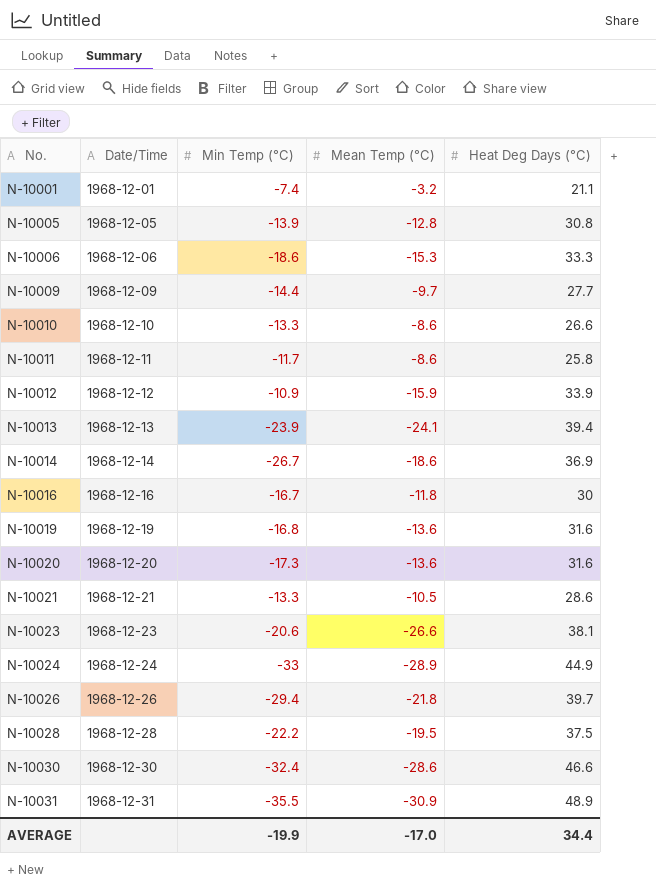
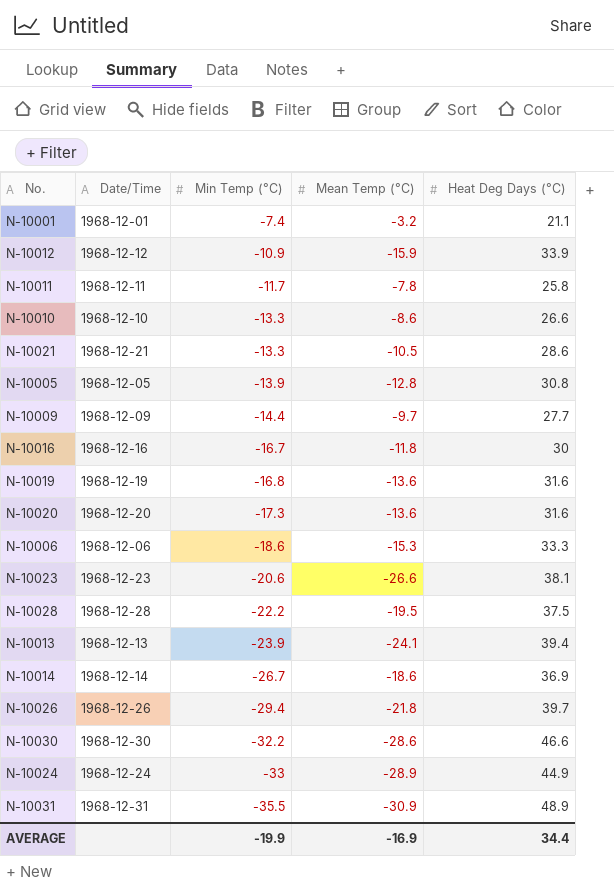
row order: No. ascending -> Min Temp (°C) descending
N-10011 | Mean Temp (°C): -8.6 -> -7.8
N-10030 | Min Temp (°C): -32.4 -> -32.2
AVERAGE | Mean Temp (°C): -17.0 -> -16.9

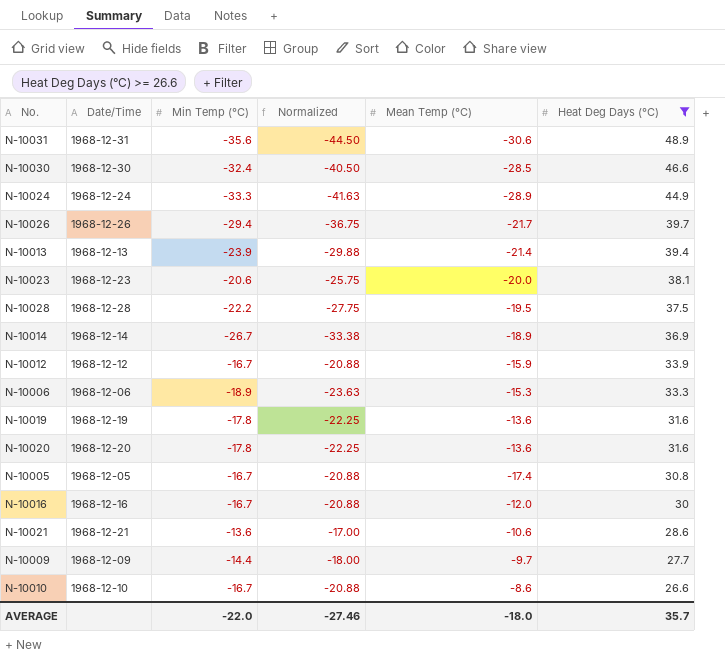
filter: none -> Heat Deg Days (°C) >= 26.6
row order: Min Temp (°C) descending -> Heat Deg Days (°C) descending
column Normalized | formula: none -> [Min Temp (°C)] * 1.25
N-10031 | Min Temp (°C): -35.5 -> -35.6
N-10031 | Mean Temp (°C): -30.9 -> -30.6
N-10030 | Min Temp (°C): -32.2 -> -32.4
N-10030 | Mean Temp (°C): -28.6 -> -28.5
N-10024 | Min Temp (°C): -33 -> -33.3
N-10026 | Mean Temp (°C): -21.8 -> -21.7
N-10013 | Mean Temp (°C): -24.1 -> -21.4
N-10023 | Mean Temp (°C): -26.6 -> -20.0
N-10014 | Mean Temp (°C): -18.6 -> -18.9
N-10012 | Min Temp (°C): -10.9 -> -16.7
N-10006 | Min Temp (°C): -18.6 -> -18.9
N-10019 | Min Temp (°C): -16.8 -> -17.8
N-10020 | Min Temp (°C): -17.3 -> -17.8
N-10005 | Min Temp (°C): -13.9 -> -16.7
N-10005 | Mean Temp (°C): -12.8 -> -17.4
N-10016 | Mean Temp (°C): -11.8 -> -12.0
N-10021 | Min Temp (°C): -13.3 -> -13.6
N-10021 | Mean Temp (°C): -10.5 -> -10.6
N-10010 | Min Temp (°C): -13.3 -> -16.7
AVERAGE | Min Temp (°C): -19.9 -> -22.0
AVERAGE | Mean Temp (°C): -16.9 -> -18.0
AVERAGE | Heat Deg Days (°C): 34.4 -> 35.7

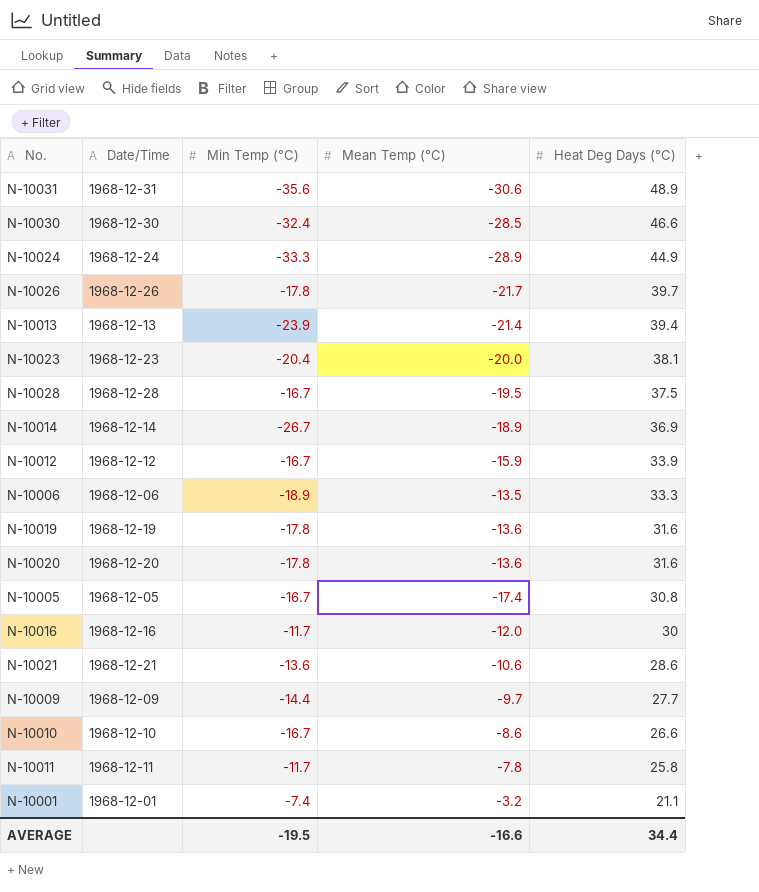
filter: Heat Deg Days (°C) >= 26.6 -> none
column Normalized | formula: [Min Temp (°C)] * 1.25 -> none
N-10026 | Min Temp (°C): -29.4 -> -17.8
N-10023 | Min Temp (°C): -20.6 -> -20.4
N-10028 | Min Temp (°C): -22.2 -> -16.7
N-10006 | Mean Temp (°C): -15.3 -> -13.5
N-10016 | Min Temp (°C): -16.7 -> -11.7
AVERAGE | Min Temp (°C): -22.0 -> -19.5
AVERAGE | Mean Temp (°C): -18.0 -> -16.6
AVERAGE | Heat Deg Days (°C): 35.7 -> 34.4

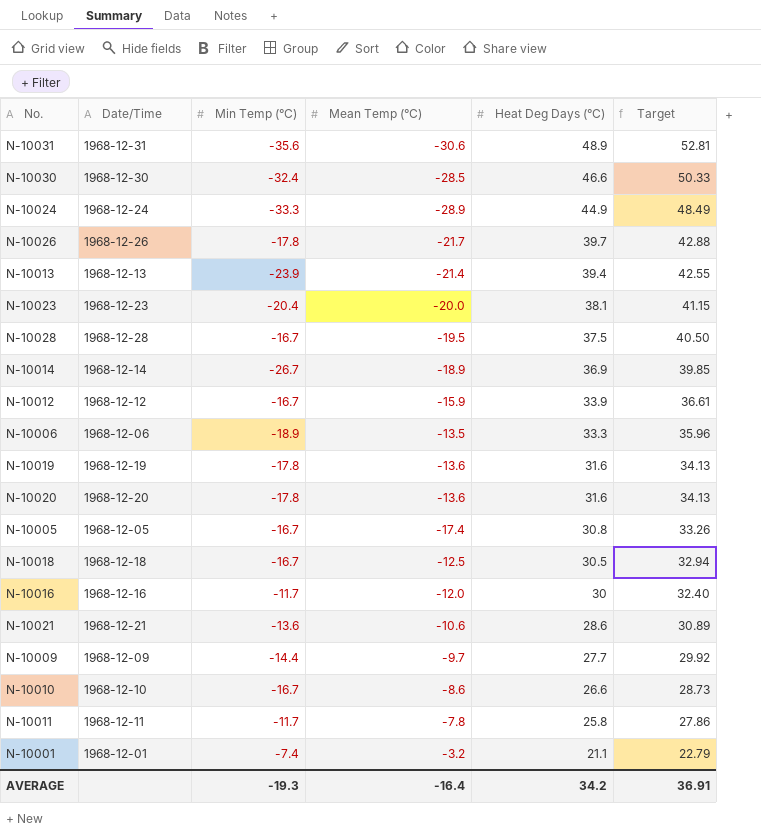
column Target | formula: none -> [Heat Deg Days (°C)] * 1.08
row N-10018: none -> 1968-12-18 | -16.7 | -12.5 | 30.5 | 32.94
AVERAGE | Min Temp (°C): -19.5 -> -19.3
AVERAGE | Mean Temp (°C): -16.6 -> -16.4
AVERAGE | Heat Deg Days (°C): 34.4 -> 34.2

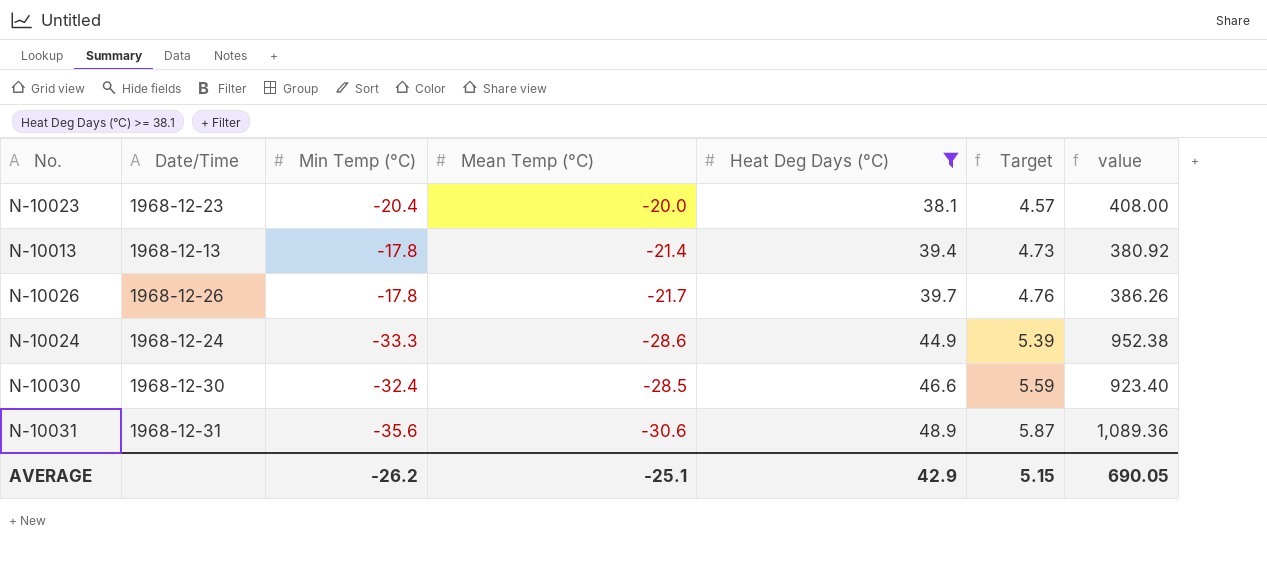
filter: none -> Heat Deg Days (°C) >= 38.1
row order: Heat Deg Days (°C) descending -> Heat Deg Days (°C) ascending
column Target | formula: [Heat Deg Days (°C)] * 1.08 -> [Heat Deg Days (°C)] * 0.12
column value | formula: none -> [Min Temp (°C)] * [Mean Temp (°C)]
N-10013 | Min Temp (°C): -23.9 -> -17.8
N-10024 | Mean Temp (°C): -28.9 -> -28.6
AVERAGE | Min Temp (°C): -19.3 -> -26.2
AVERAGE | Mean Temp (°C): -16.4 -> -25.1
AVERAGE | Heat Deg Days (°C): 34.2 -> 42.9
AVERAGE | Target: 36.91 -> 5.15

